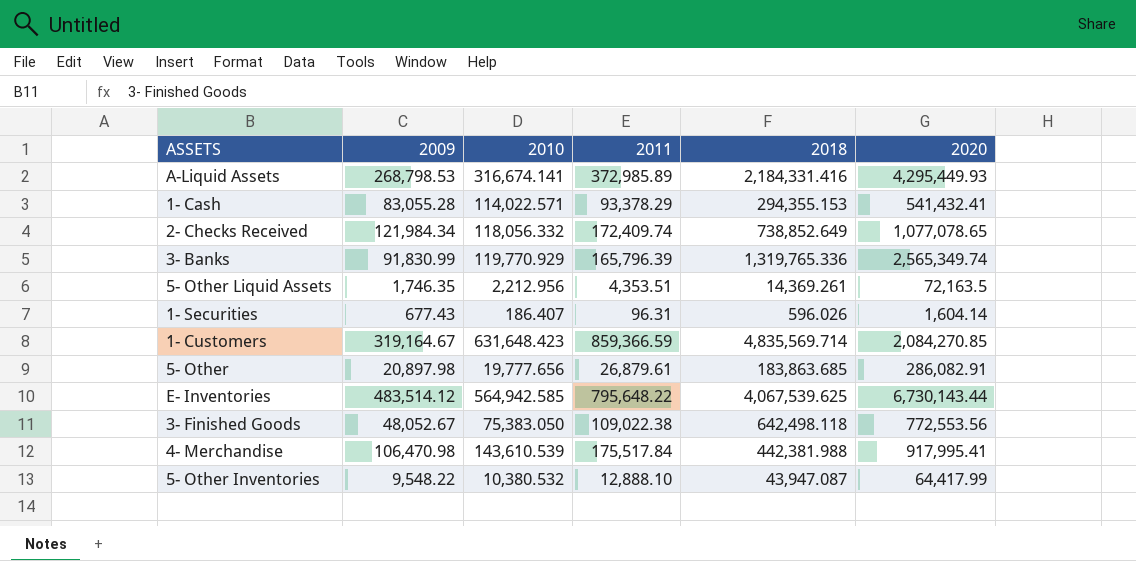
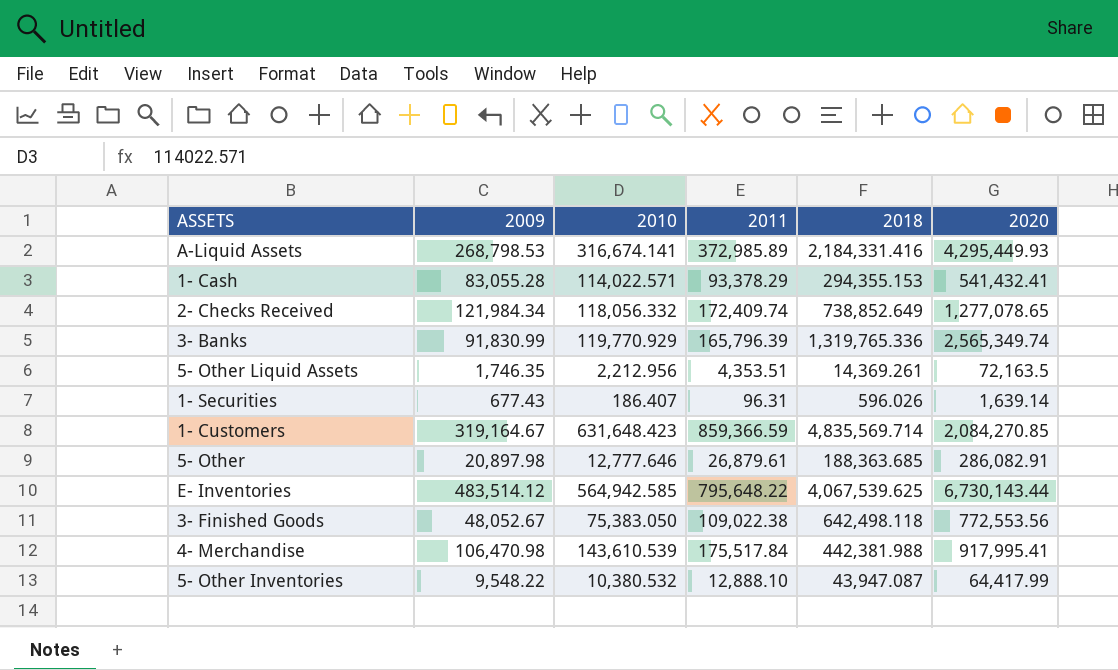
2- Checks Received | 2020: 1,077,078.65 -> 1,277,078.65
1- Securities | 2020: 1,604.14 -> 1,639.14
5- Other | 2010: 19,777.656 -> 12,777.646
5- Other | 2018: 183,863.685 -> 188,363.685

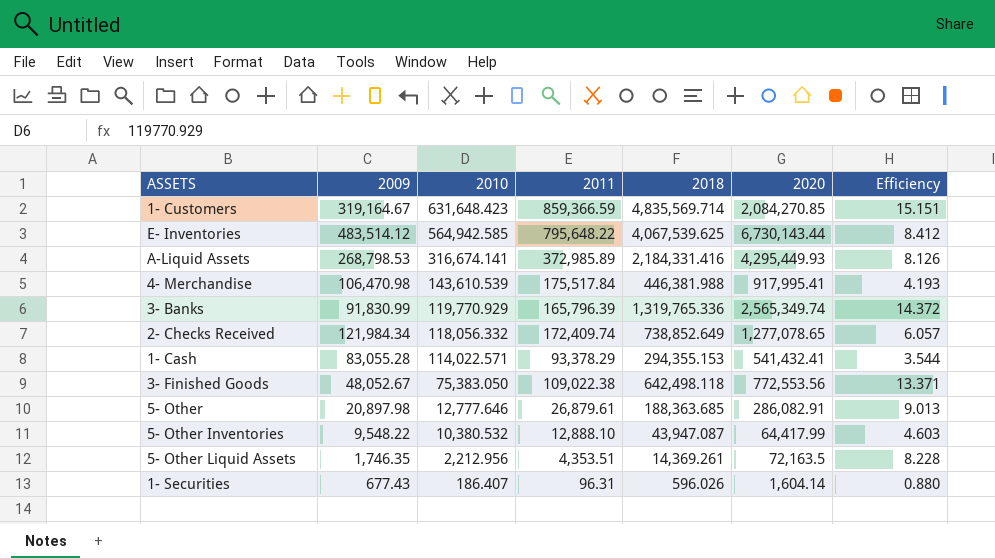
row order: none -> 2010 descending
column Efficiency | formula: none -> [2018] / [2009]
4- Merchandise | 2018: 442,381.988 -> 446,381.988
1- Securities | 2020: 1,639.14 -> 1,604.14

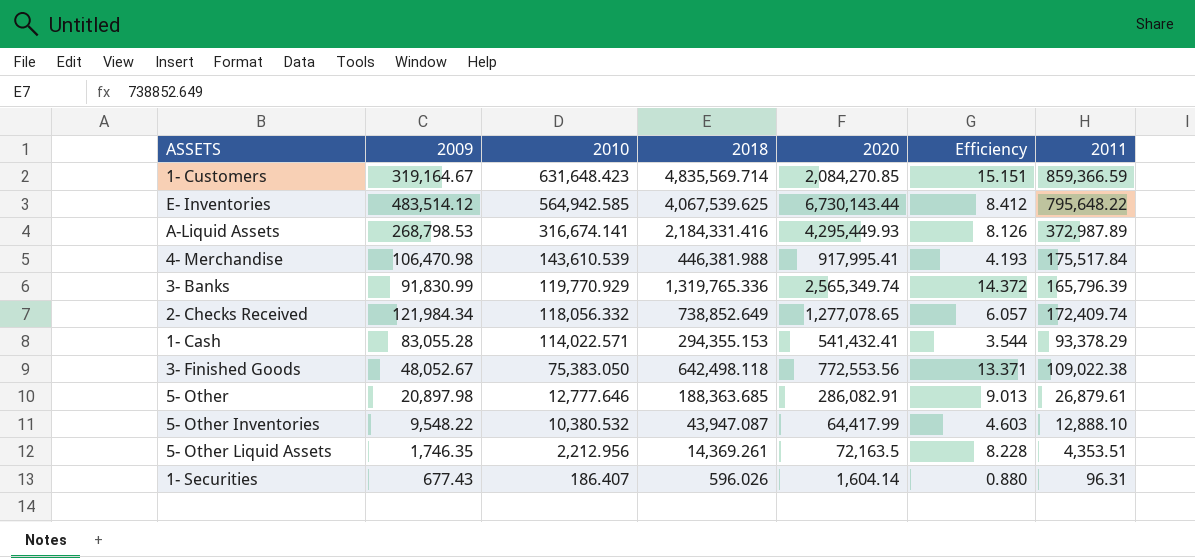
column 2011 | position: 4 -> 7
A-Liquid Assets | 2011: 372,985.89 -> 372,987.89

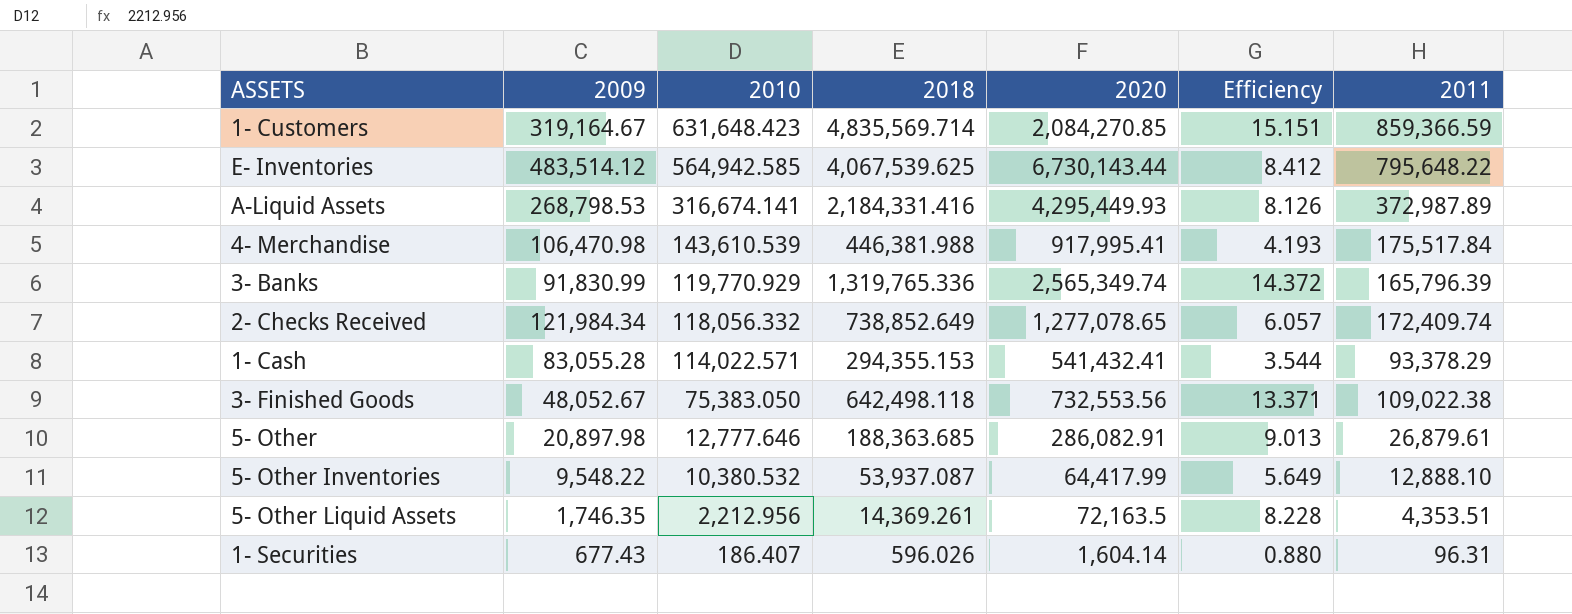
3- Finished Goods | 2020: 772,553.56 -> 732,553.56
5- Other Inventories | 2018: 43,947.087 -> 53,937.087
5- Other Inventories | Efficiency: 4.603 -> 5.649

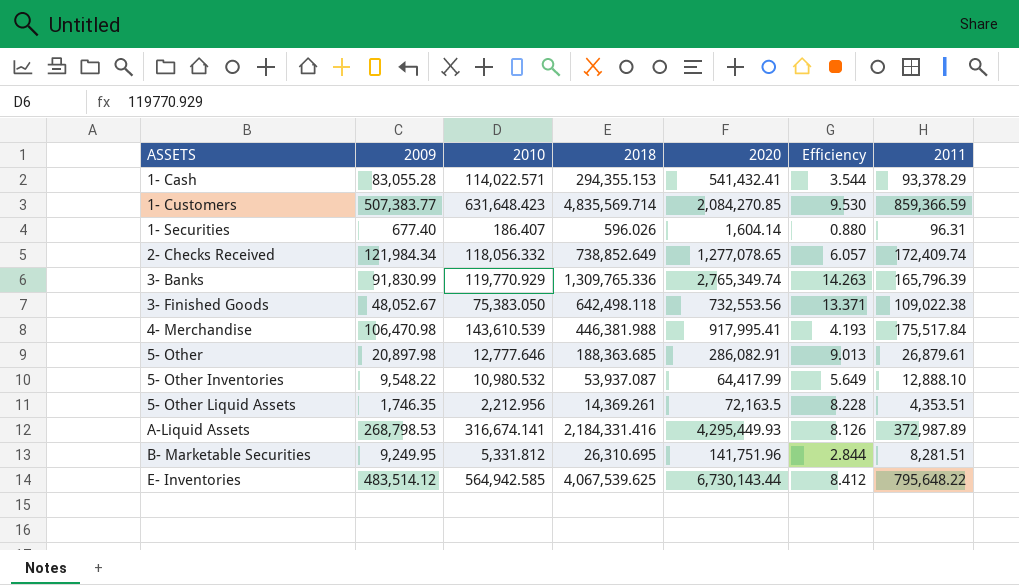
row order: 2010 descending -> ASSETS ascending
1- Customers | 2009: 319,164.67 -> 507,383.77
1- Customers | Efficiency: 15.151 -> 9.530
1- Securities | 2009: 677.43 -> 677.40
3- Banks | 2018: 1,319,765.336 -> 1,309,765.336
3- Banks | 2020: 2,565,349.74 -> 2,765,349.74
3- Banks | Efficiency: 14.372 -> 14.263
5- Other Inventories | 2010: 10,380.532 -> 10,980.532
row B- Marketable Securities: none -> 9,249.95 | 5,331.812 | 26,310.695 | 141,751.96 | 2.844 | 8,281.51

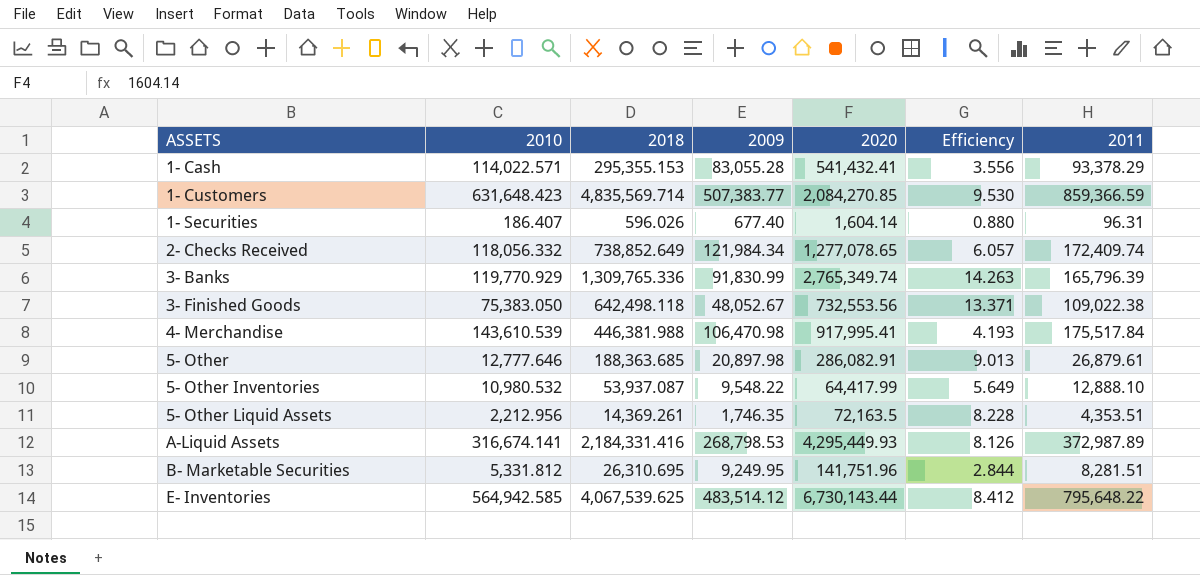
column 2009 | position: 2 -> 4
1- Cash | 2018: 294,355.153 -> 295,355.153
1- Cash | Efficiency: 3.544 -> 3.556

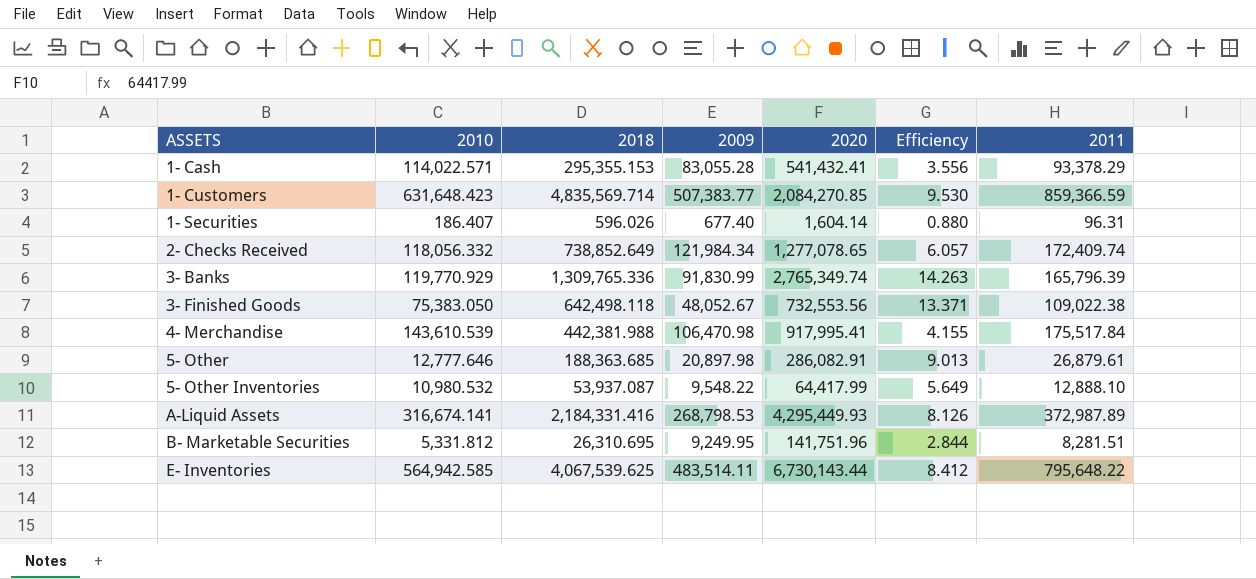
row 5- Other Liquid Assets: 2,212.956 | 14,369.261 | 1,746.35 | 72,163.5 | 8.228 | 4,353.51 -> none
4- Merchandise | 2018: 446,381.988 -> 442,381.988
4- Merchandise | Efficiency: 4.193 -> 4.155
E- Inventories | 2009: 483,514.12 -> 483,514.11

